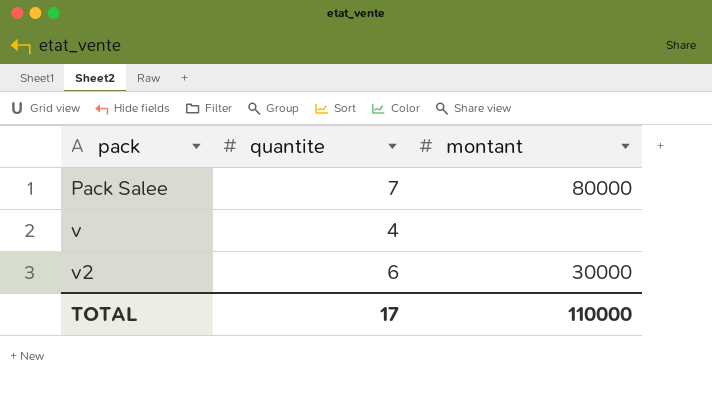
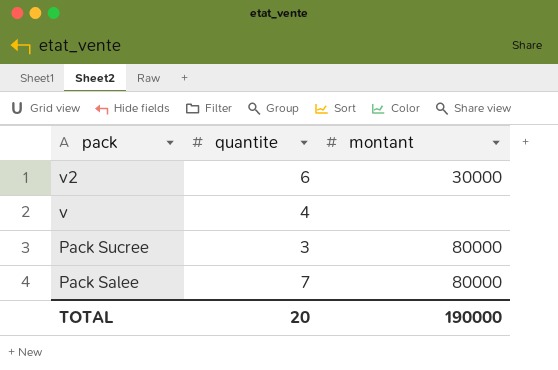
row order: pack ascending -> pack descending
row Pack Sucree: none -> 3 | 80000
TOTAL | quantite: 17 -> 20
TOTAL | montant: 110000 -> 190000

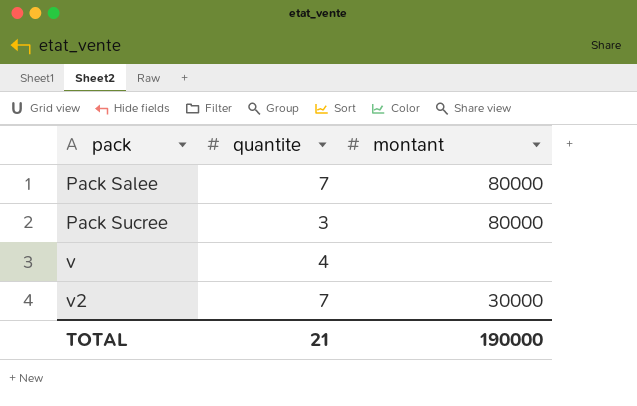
row order: pack descending -> pack ascending
v2 | quantite: 6 -> 7
TOTAL | quantite: 20 -> 21

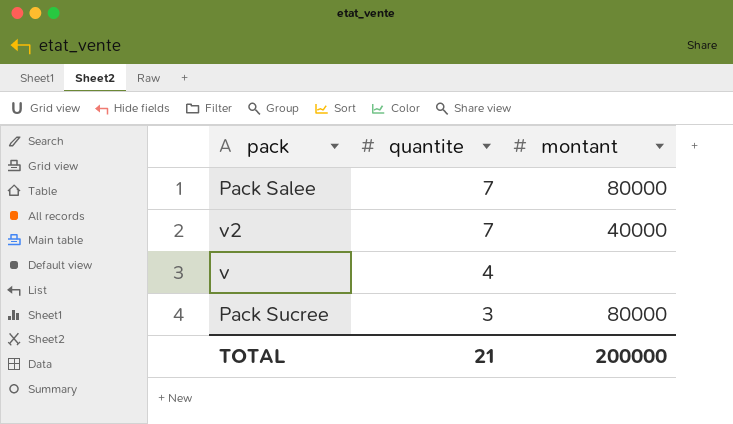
row order: pack ascending -> quantite descending
v2 | montant: 30000 -> 40000
TOTAL | montant: 190000 -> 200000

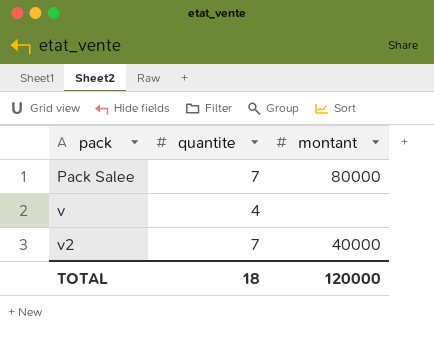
row order: quantite descending -> pack ascending
row Pack Sucree: 3 | 80000 -> none
TOTAL | quantite: 21 -> 18
TOTAL | montant: 200000 -> 120000

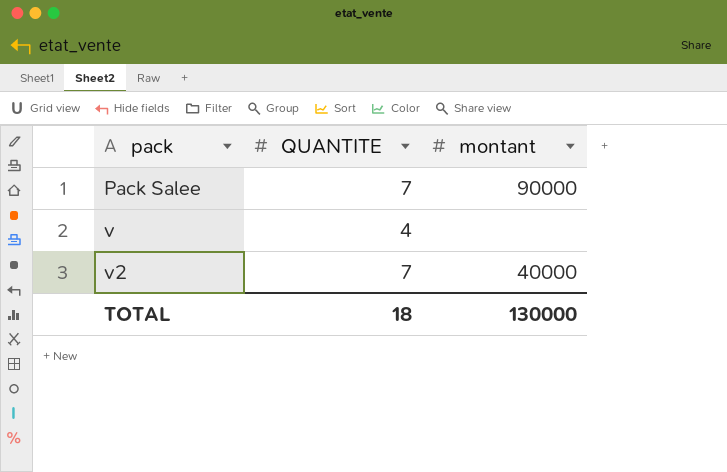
column name: quantite -> QUANTITE
Pack Salee | montant: 80000 -> 90000
TOTAL | montant: 120000 -> 130000

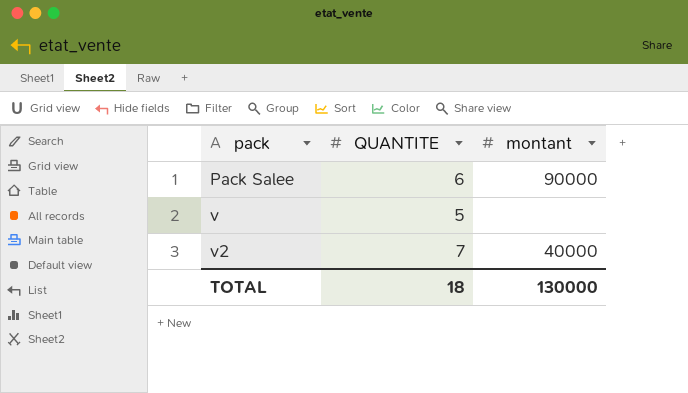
Pack Salee | QUANTITE: 7 -> 6
v | QUANTITE: 4 -> 5

